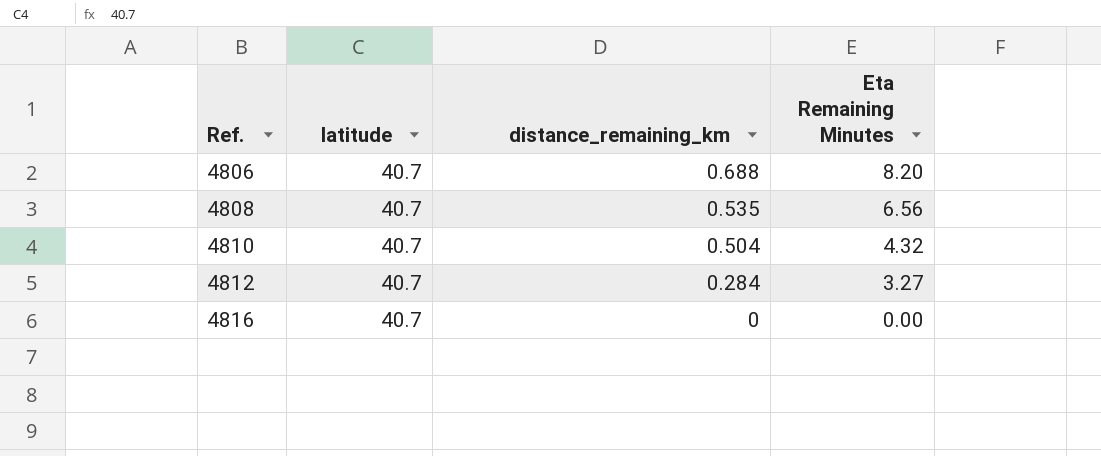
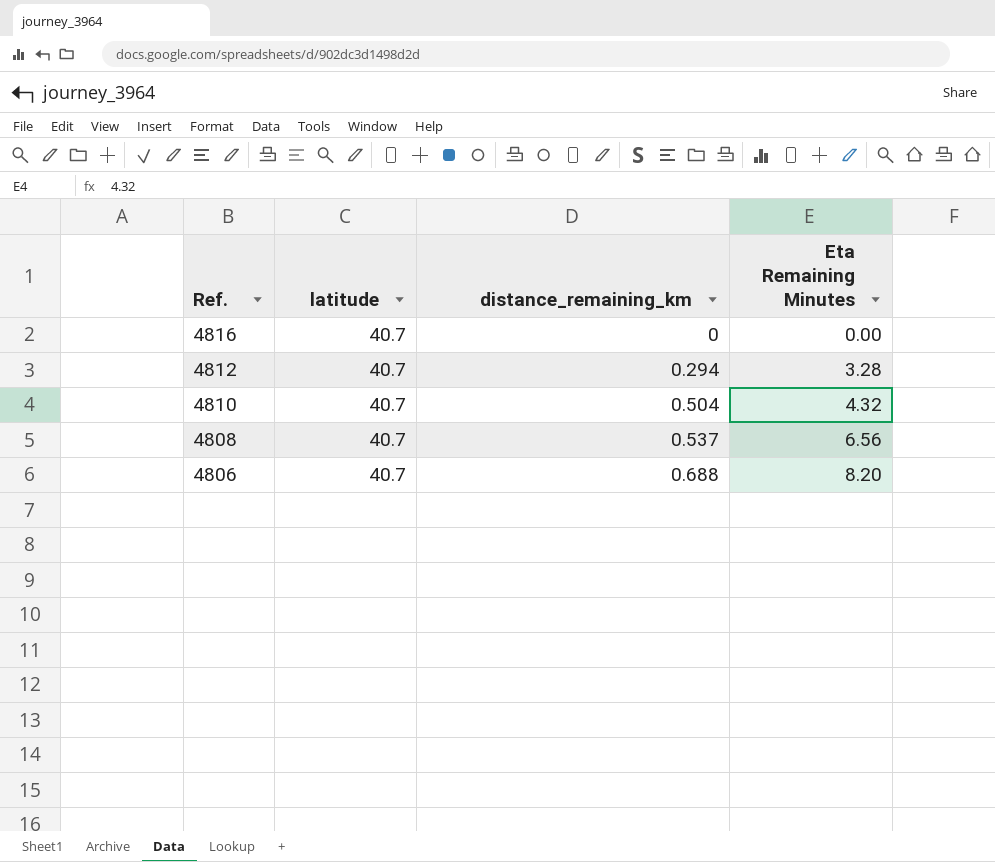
row order: Ref. ascending -> Ref. descending
4812 | distance_remaining_km: 0.284 -> 0.294
4812 | Eta Remaining Minutes: 3.27 -> 3.28
4808 | distance_remaining_km: 0.535 -> 0.537

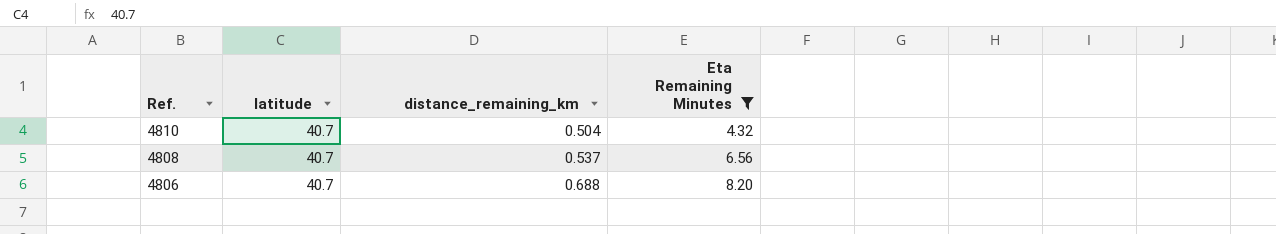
filter: none -> Eta Remaining Minutes >= 4.32

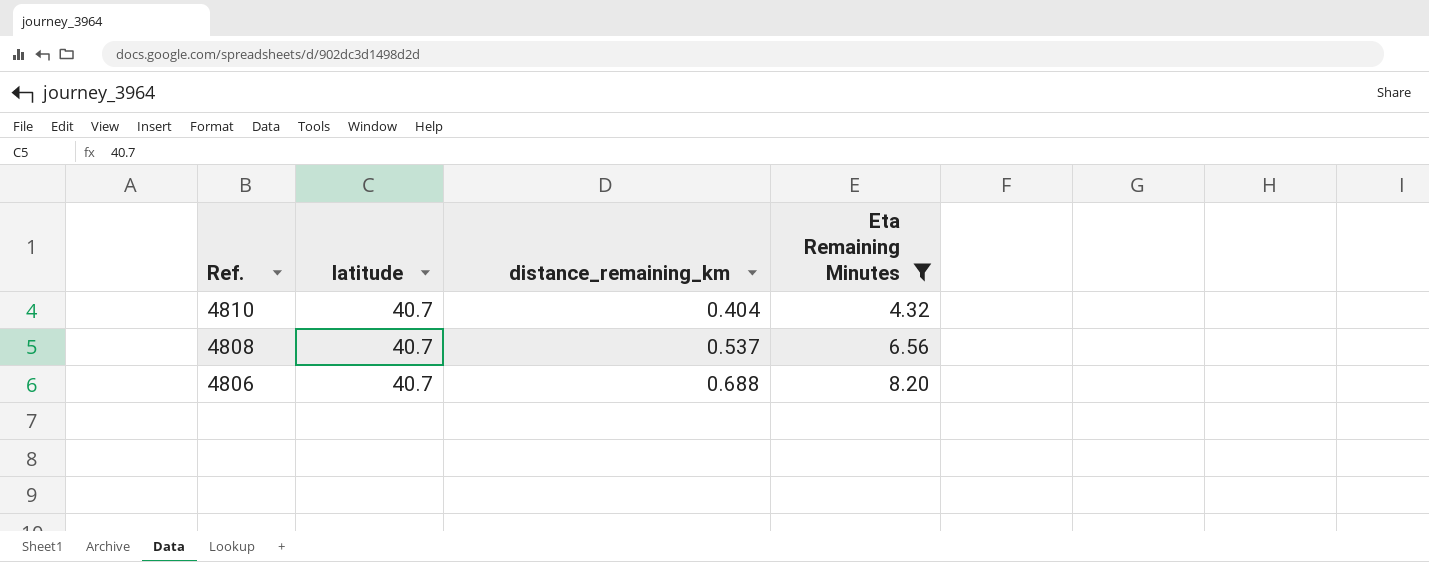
4810 | distance_remaining_km: 0.504 -> 0.404

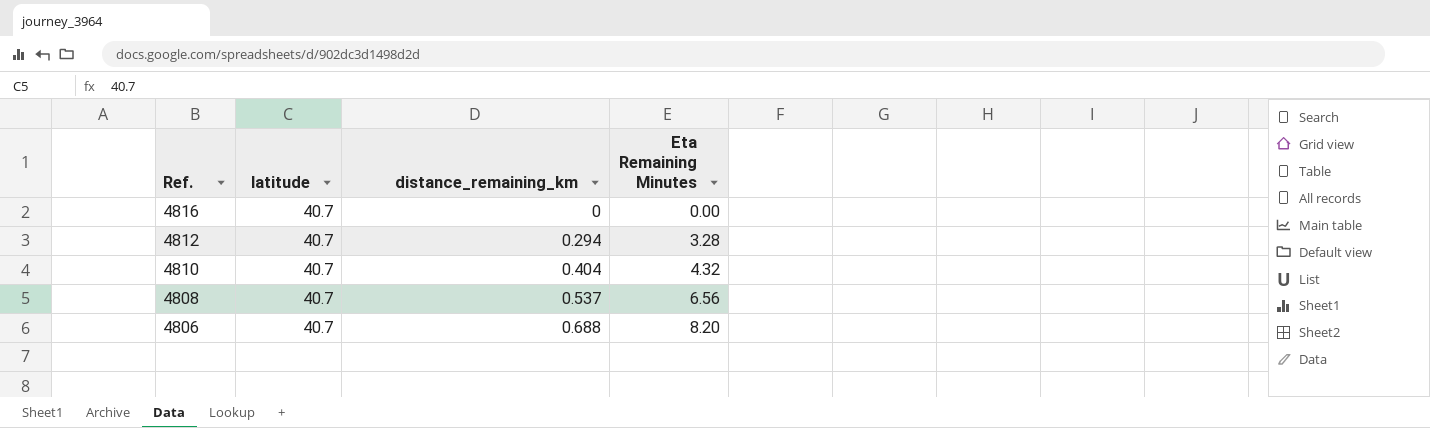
filter: Eta Remaining Minutes >= 4.32 -> none

